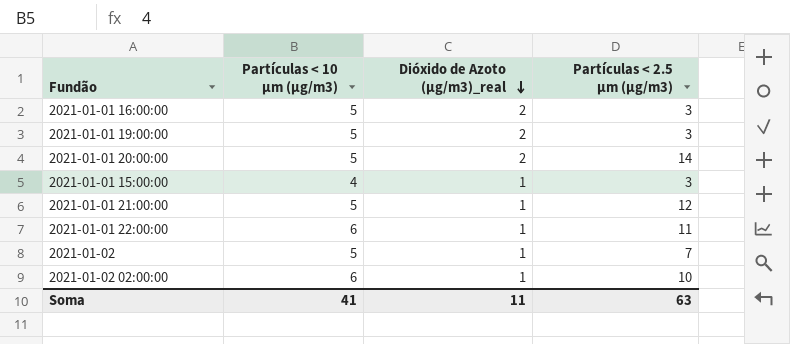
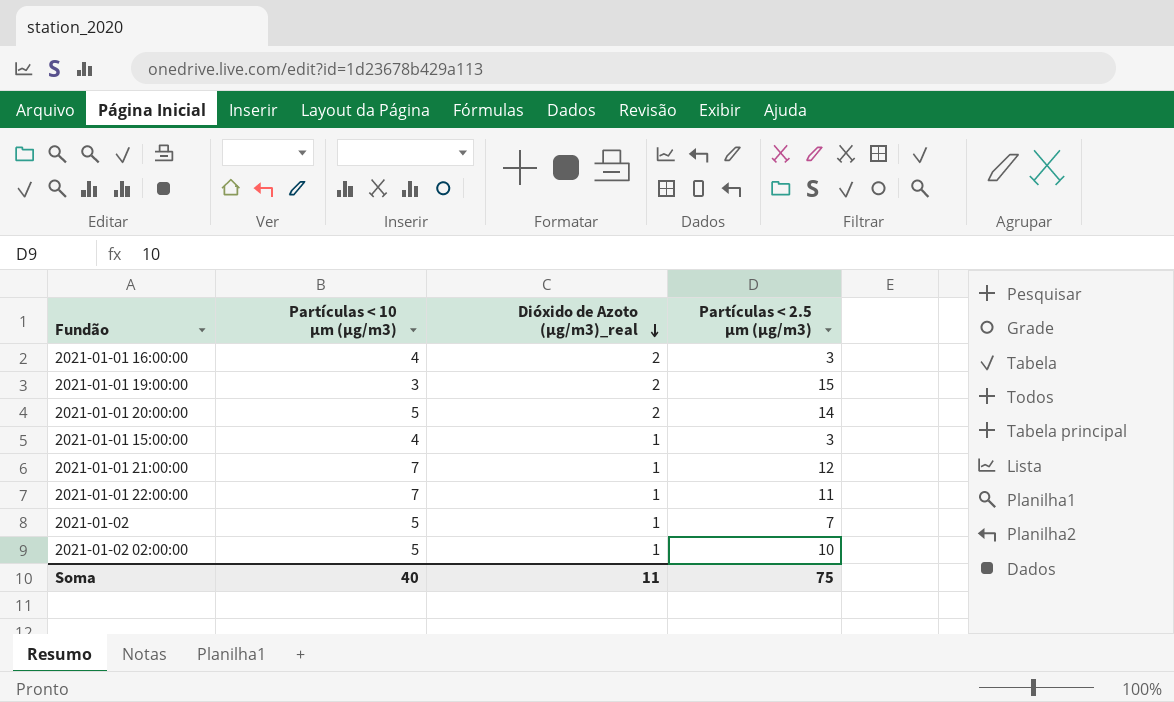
2021-01-01 16:00:00 | Partículas < 10 µm (µg/m3): 5 -> 4
2021-01-01 19:00:00 | Partículas < 10 µm (µg/m3): 5 -> 3
2021-01-01 19:00:00 | Partículas < 2.5 µm (µg/m3): 3 -> 15
2021-01-01 21:00:00 | Partículas < 10 µm (µg/m3): 5 -> 7
2021-01-01 22:00:00 | Partículas < 10 µm (µg/m3): 6 -> 7
2021-01-02 02:00:00 | Partículas < 10 µm (µg/m3): 6 -> 5
Soma | Partículas < 10 µm (µg/m3): 41 -> 40
Soma | Partículas < 2.5 µm (µg/m3): 63 -> 75

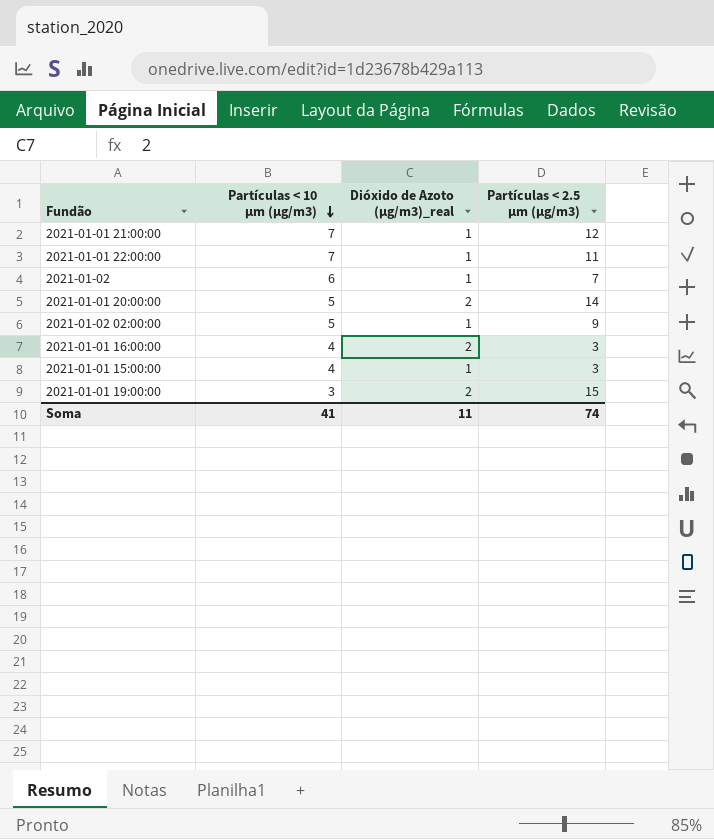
row order: Dióxido de Azoto (µg/m3)_real descending -> Partículas < 10 µm (µg/m3) descending
2021-01-02 | Partículas < 10 µm (µg/m3): 5 -> 6
2021-01-02 02:00:00 | Partículas < 2.5 µm (µg/m3): 10 -> 9
Soma | Partículas < 10 µm (µg/m3): 40 -> 41
Soma | Partículas < 2.5 µm (µg/m3): 75 -> 74

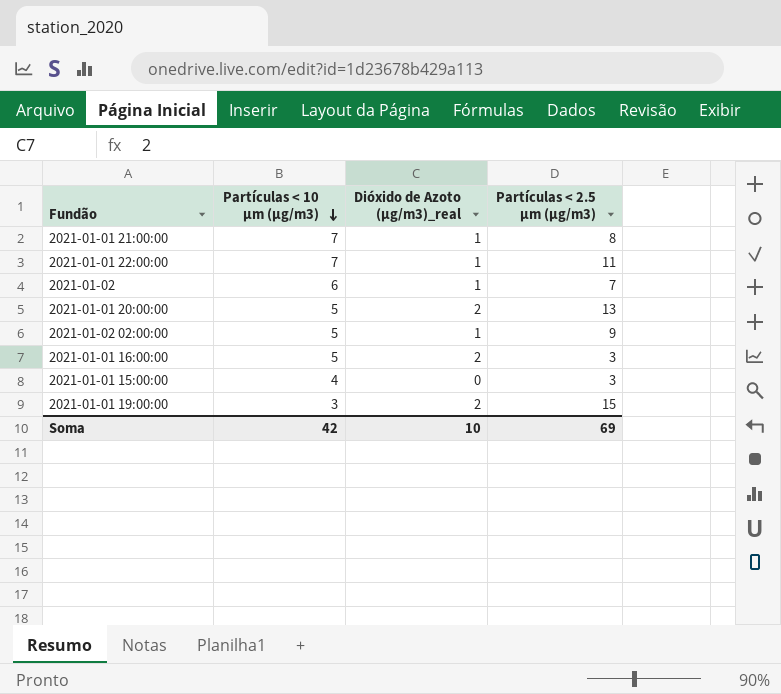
2021-01-01 21:00:00 | Partículas < 2.5 µm (µg/m3): 12 -> 8
2021-01-01 20:00:00 | Partículas < 2.5 µm (µg/m3): 14 -> 13
2021-01-01 16:00:00 | Partículas < 10 µm (µg/m3): 4 -> 5
2021-01-01 15:00:00 | Dióxido de Azoto (µg/m3)_real: 1 -> 0
Soma | Partículas < 10 µm (µg/m3): 41 -> 42
Soma | Dióxido de Azoto (µg/m3)_real: 11 -> 10
Soma | Partículas < 2.5 µm (µg/m3): 74 -> 69

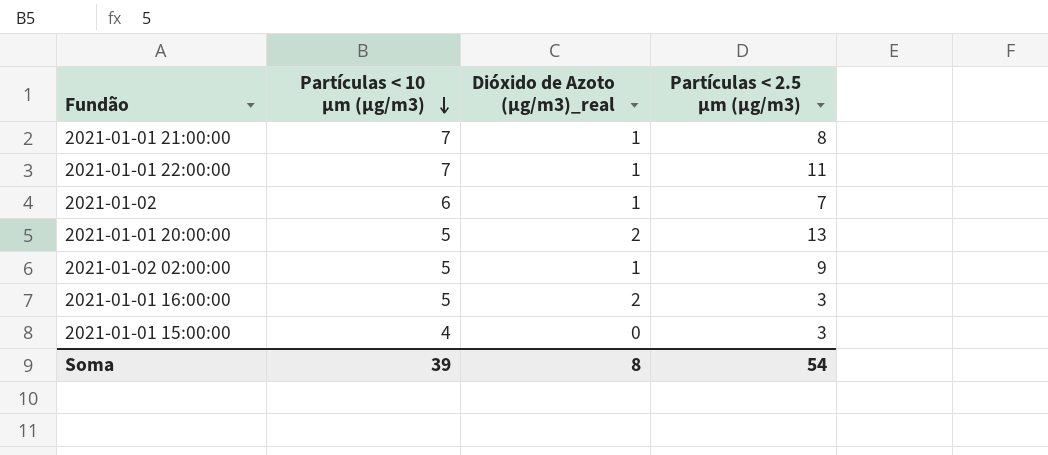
row 2021-01-01 19:00:00: 3 | 2 | 15 -> none
Soma | Partículas < 10 µm (µg/m3): 42 -> 39
Soma | Dióxido de Azoto (µg/m3)_real: 10 -> 8
Soma | Partículas < 2.5 µm (µg/m3): 69 -> 54

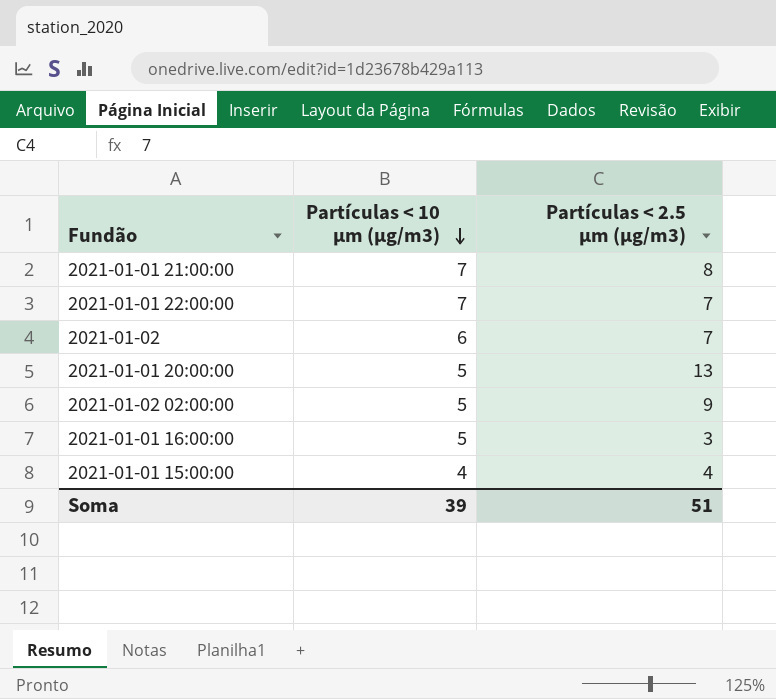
column Dióxido de Azoto (µg/m3)_real | position: 3 -> none
2021-01-01 22:00:00 | Partículas < 2.5 µm (µg/m3): 11 -> 7
2021-01-01 15:00:00 | Partículas < 2.5 µm (µg/m3): 3 -> 4
Soma | Partículas < 2.5 µm (µg/m3): 54 -> 51

